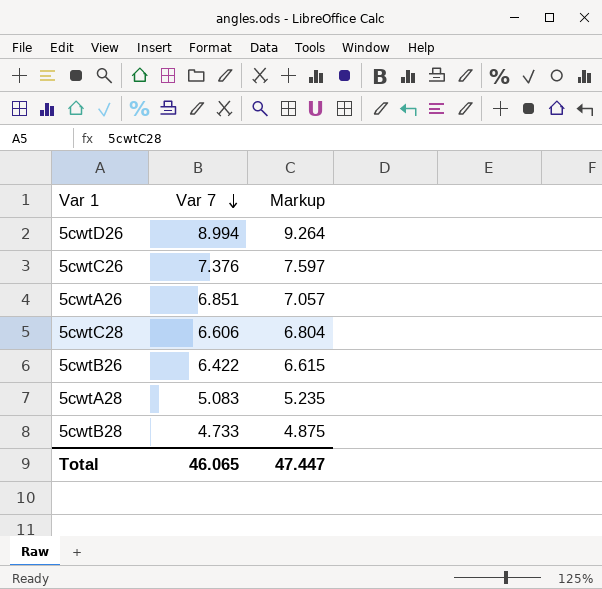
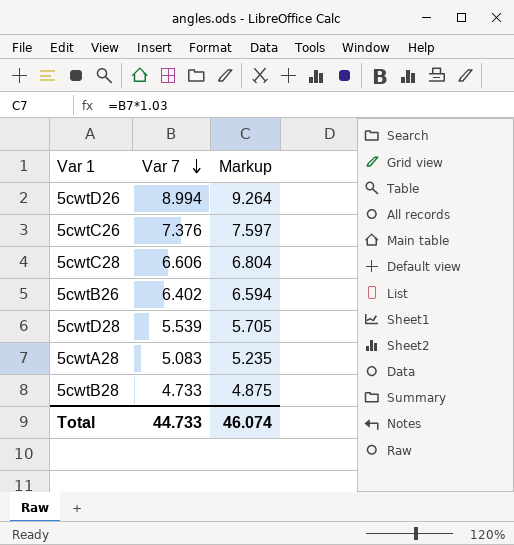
row 5cwtA26: 6.851 | 7.057 -> none
5cwtB26 | Var 7: 6.422 -> 6.402
5cwtB26 | Markup: 6.615 -> 6.594
row 5cwtD28: none -> 5.539 | 5.705
Total | Var 7: 46.065 -> 44.733
Total | Markup: 47.447 -> 46.074

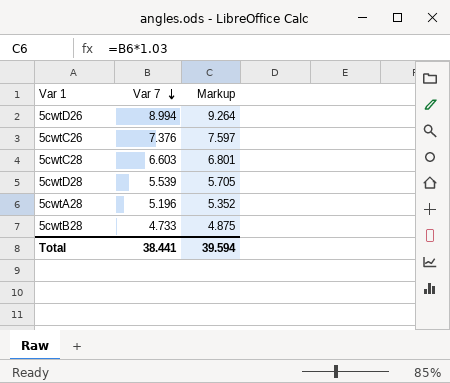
row 5cwtB26: 6.402 | 6.594 -> none
5cwtC28 | Var 7: 6.606 -> 6.603
5cwtC28 | Markup: 6.804 -> 6.801
5cwtA28 | Var 7: 5.083 -> 5.196
5cwtA28 | Markup: 5.235 -> 5.352
Total | Var 7: 44.733 -> 38.441
Total | Markup: 46.074 -> 39.594

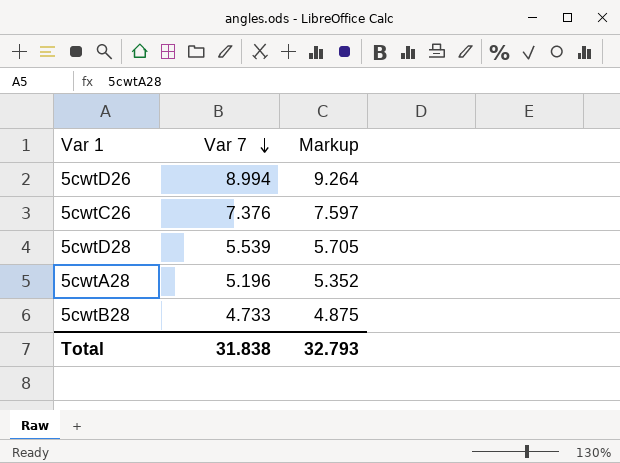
row 5cwtC28: 6.603 | 6.801 -> none
Total | Var 7: 38.441 -> 31.838
Total | Markup: 39.594 -> 32.793

